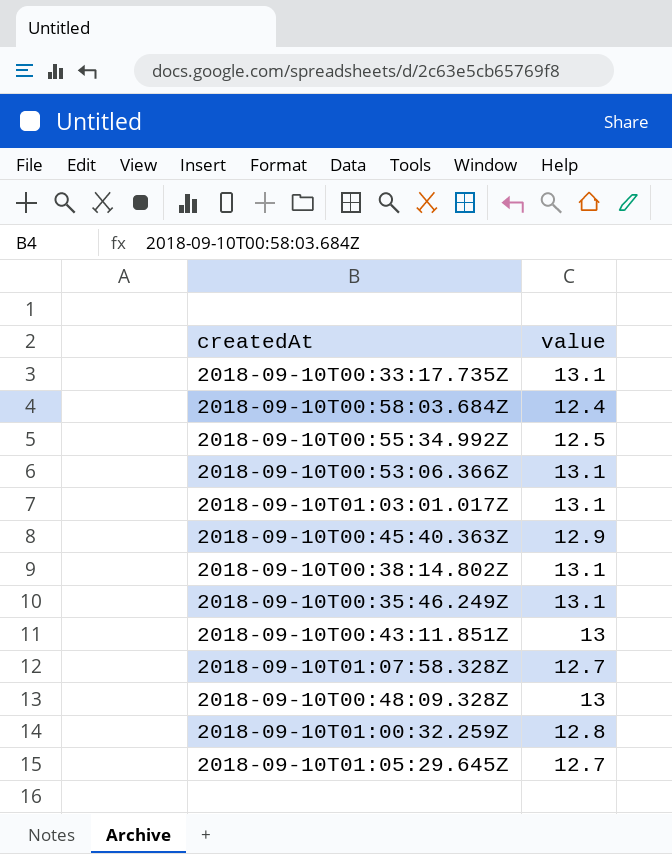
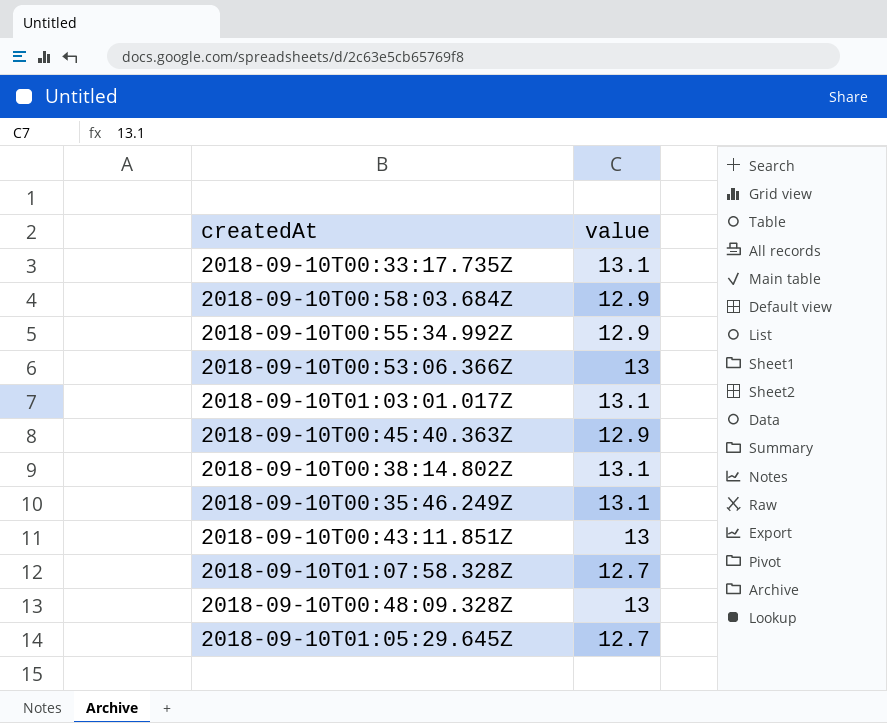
row 2018-09-10T01:00:32.259Z: 12.8 -> none
2018-09-10T00:58:03.684Z | value: 12.4 -> 12.9
2018-09-10T00:55:34.992Z | value: 12.5 -> 12.9
2018-09-10T00:53:06.366Z | value: 13.1 -> 13

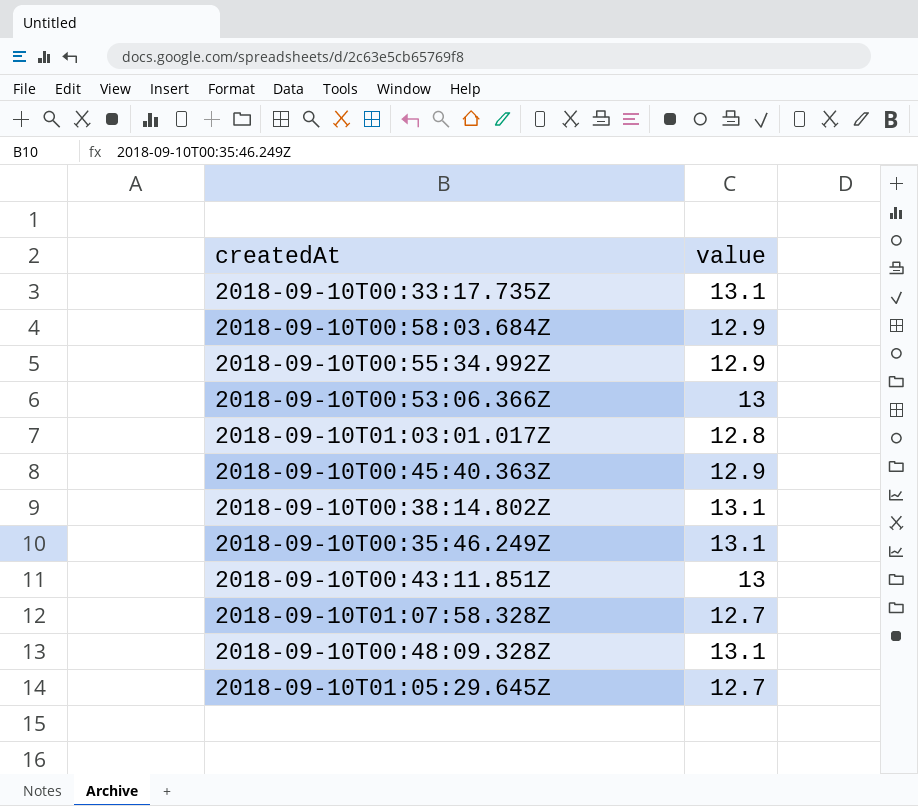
2018-09-10T01:03:01.017Z | value: 13.1 -> 12.8
2018-09-10T00:48:09.328Z | value: 13 -> 13.1

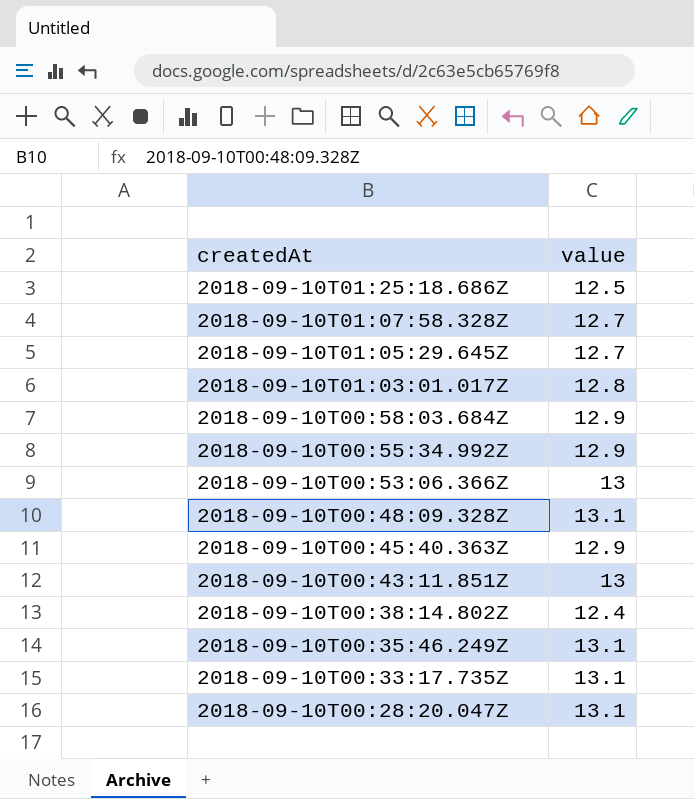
row order: none -> createdAt descending
row 2018-09-10T01:25:18.686Z: none -> 12.5
2018-09-10T00:38:14.802Z | value: 13.1 -> 12.4
row 2018-09-10T00:28:20.047Z: none -> 13.1

